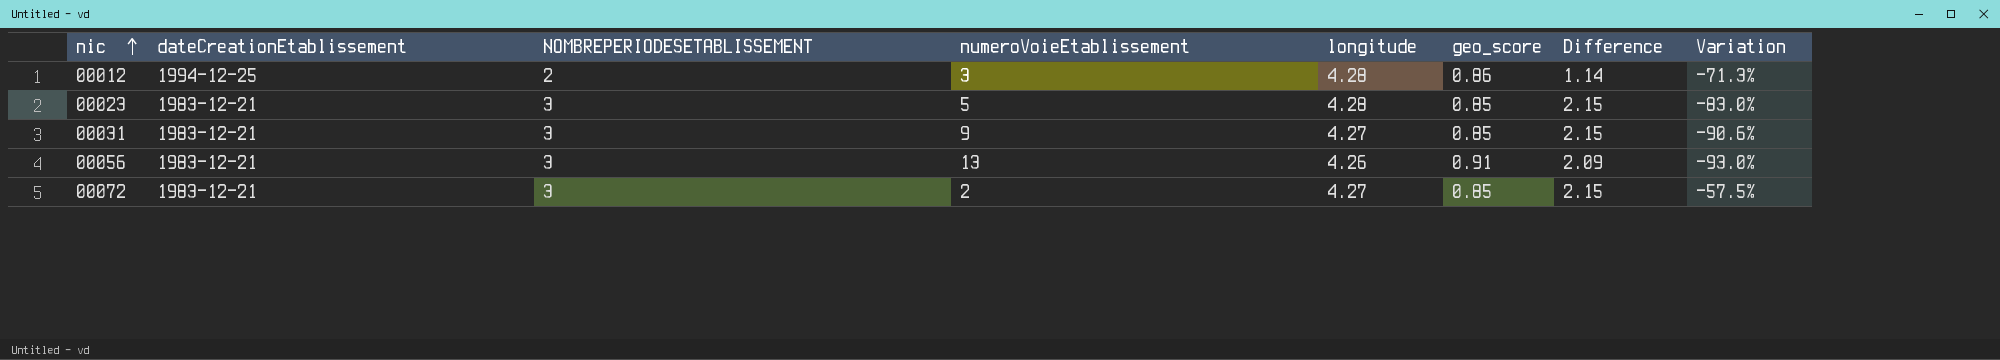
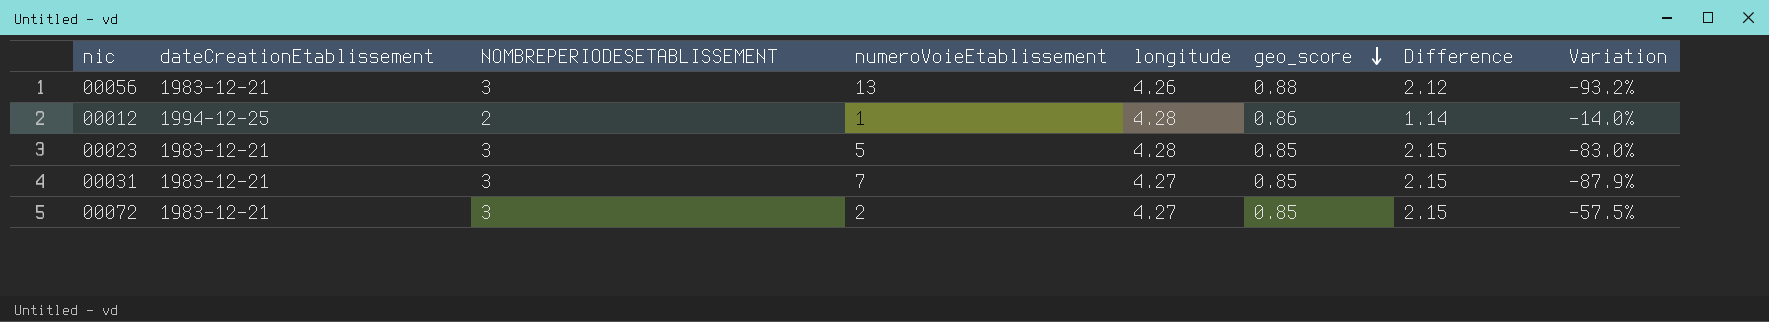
row order: nic ascending -> geo_score descending
00056 | geo_score: 0.91 -> 0.88
00056 | Difference: 2.09 -> 2.12
00056 | Variation: -93.0% -> -93.2%
00012 | numeroVoieEtablissement: 3 -> 1
00012 | Variation: -71.3% -> -14.0%
00031 | numeroVoieEtablissement: 9 -> 7
00031 | Variation: -90.6% -> -87.9%

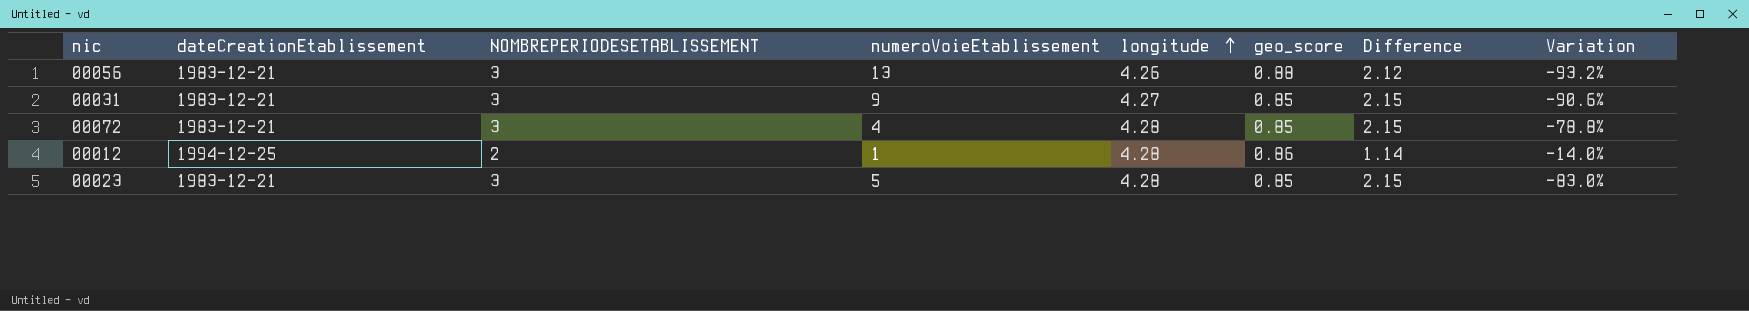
row order: geo_score descending -> longitude ascending
00031 | numeroVoieEtablissement: 7 -> 9
00031 | Variation: -87.9% -> -90.6%
00072 | numeroVoieEtablissement: 2 -> 4
00072 | longitude: 4.27 -> 4.28
00072 | Variation: -57.5% -> -78.8%

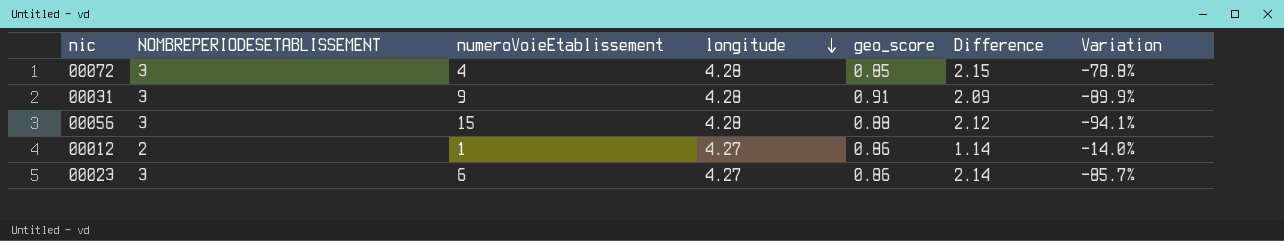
row order: longitude ascending -> longitude descending
column dateCreationEtablissement | position: 2 -> none
00031 | longitude: 4.27 -> 4.28
00031 | geo_score: 0.85 -> 0.91
00031 | Difference: 2.15 -> 2.09
00031 | Variation: -90.6% -> -89.9%
00056 | numeroVoieEtablissement: 13 -> 15
00056 | longitude: 4.26 -> 4.28
00056 | Variation: -93.2% -> -94.1%
00012 | longitude: 4.28 -> 4.27
00023 | numeroVoieEtablissement: 5 -> 6
00023 | longitude: 4.28 -> 4.27
00023 | geo_score: 0.85 -> 0.86
00023 | Difference: 2.15 -> 2.14
00023 | Variation: -83.0% -> -85.7%

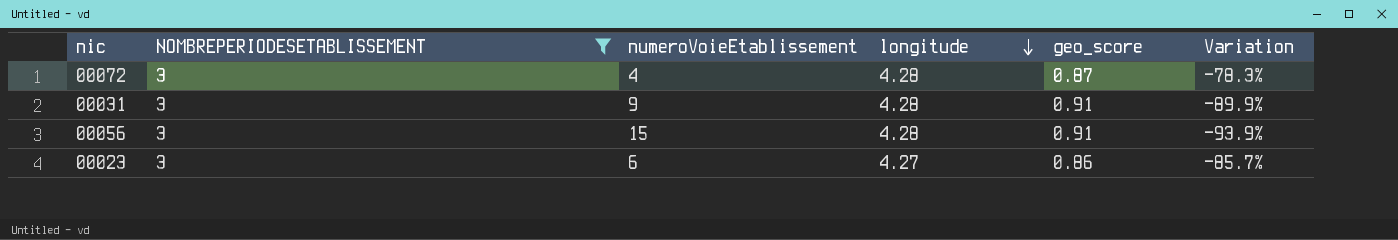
filter: none -> NOMBREPERIODESETABLISSEMENT = 3
column Difference | formula: [NOMBREPERIODESETABLISSEMENT] - [geo_score] -> none
00072 | geo_score: 0.85 -> 0.87
00072 | Variation: -78.8% -> -78.3%
00056 | geo_score: 0.88 -> 0.91
00056 | Variation: -94.1% -> -93.9%

